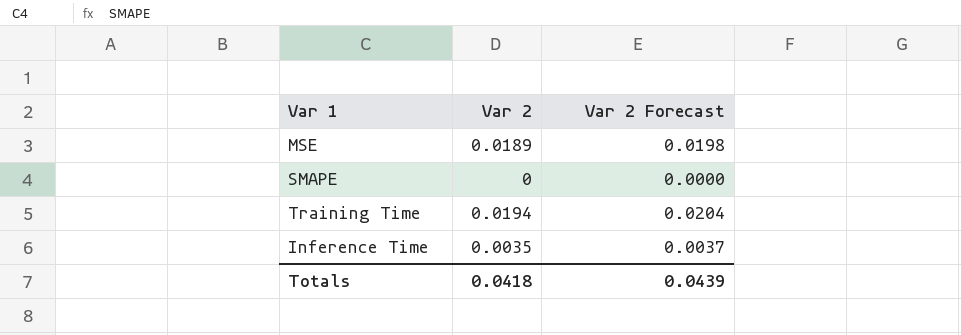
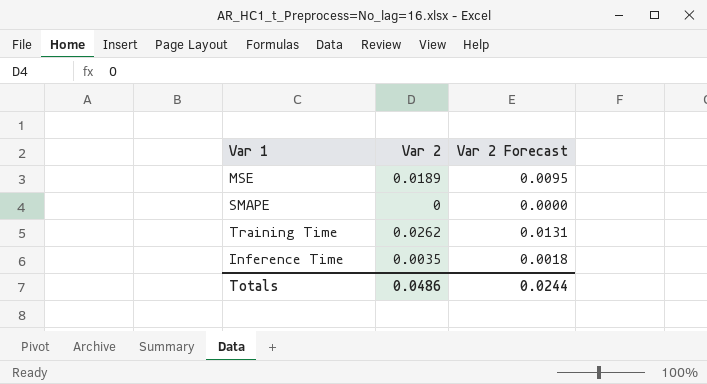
column Var 2 Forecast | formula: [Var 2] * 1.05 -> [Var 2] * 0.5
Training Time | Var 2: 0.0194 -> 0.0262
Totals | Var 2: 0.0418 -> 0.0486
Totals | Var 2 Forecast: 0.0439 -> 0.0244

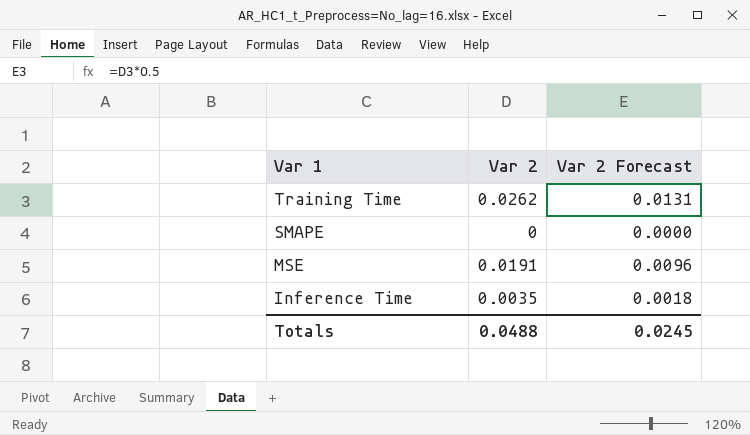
row order: none -> Var 1 descending
MSE | Var 2: 0.0189 -> 0.0191
MSE | Var 2 Forecast: 0.0095 -> 0.0096
Totals | Var 2: 0.0486 -> 0.0488
Totals | Var 2 Forecast: 0.0244 -> 0.0245

